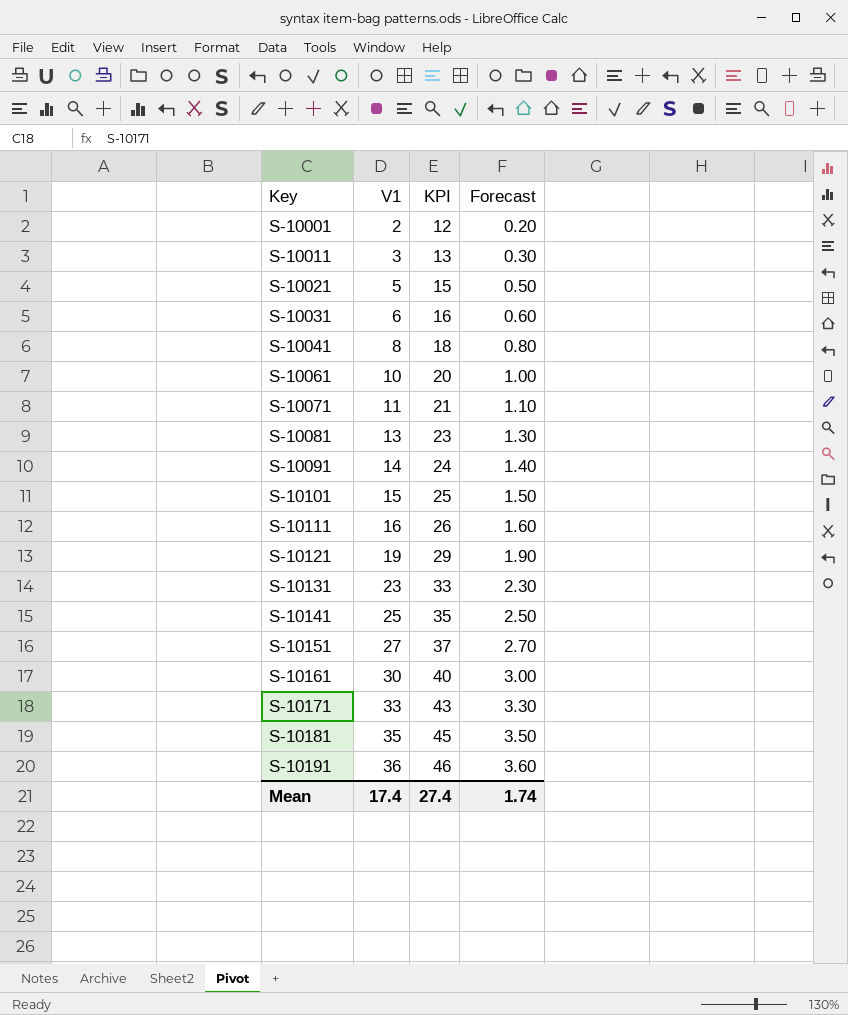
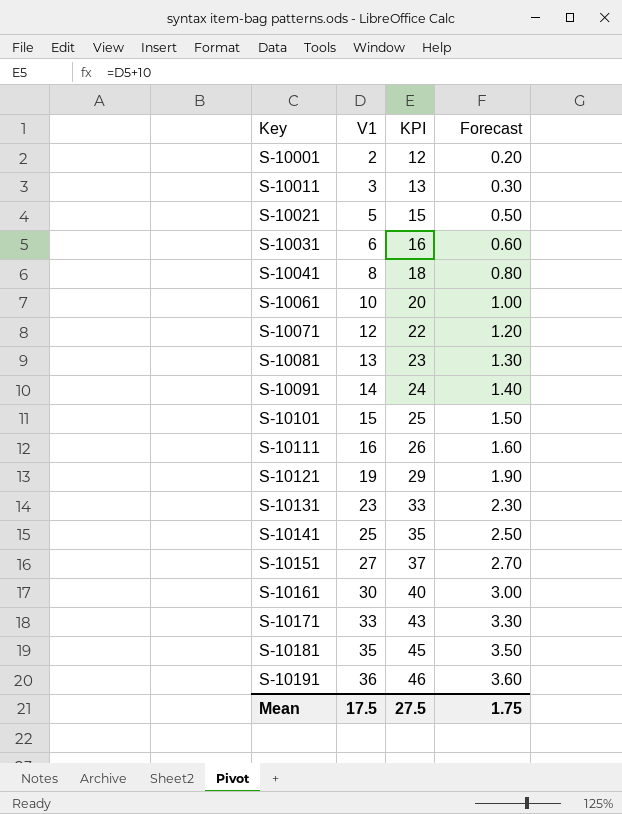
S-10071 | V1: 11 -> 12
S-10071 | KPI: 21 -> 22
S-10071 | Forecast: 1.10 -> 1.20
Mean | V1: 17.4 -> 17.5
Mean | KPI: 27.4 -> 27.5
Mean | Forecast: 1.74 -> 1.75

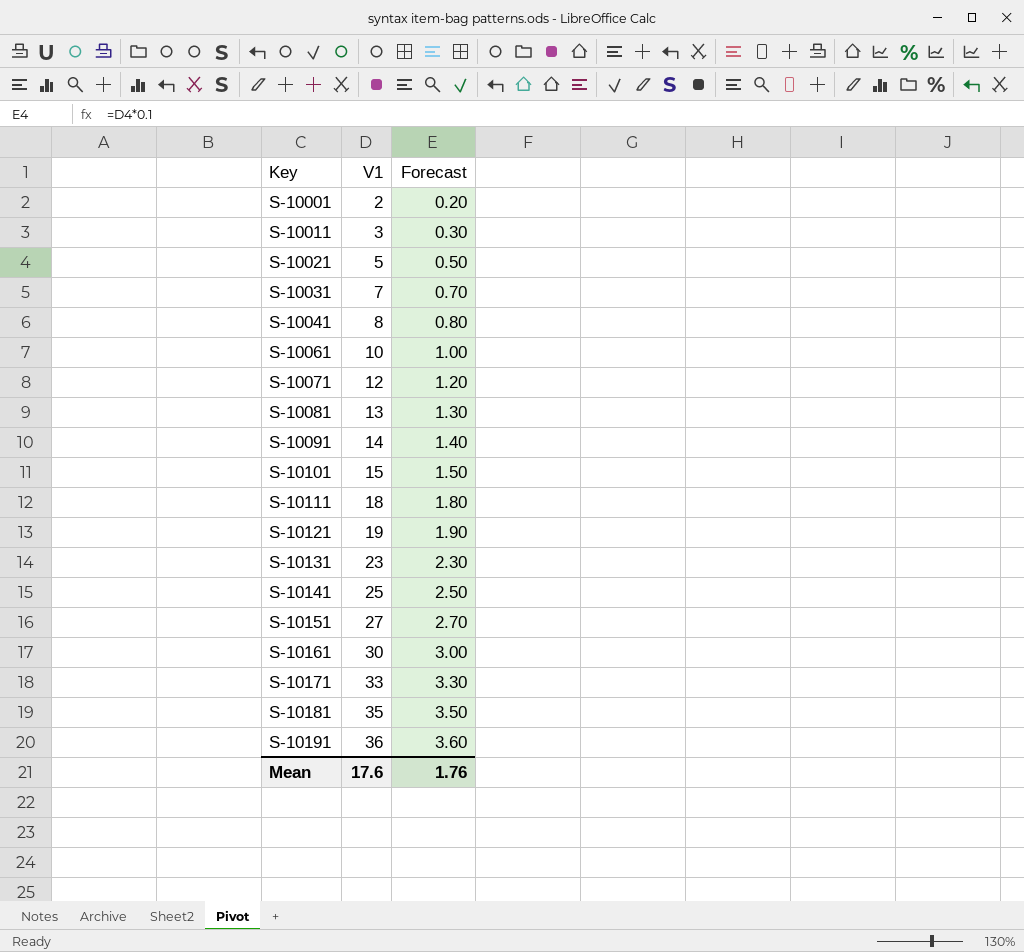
column KPI | formula: [V1] + 10 -> none
S-10031 | V1: 6 -> 7
S-10031 | Forecast: 0.60 -> 0.70
S-10111 | V1: 16 -> 18
S-10111 | Forecast: 1.60 -> 1.80
Mean | V1: 17.5 -> 17.6
Mean | Forecast: 1.75 -> 1.76

